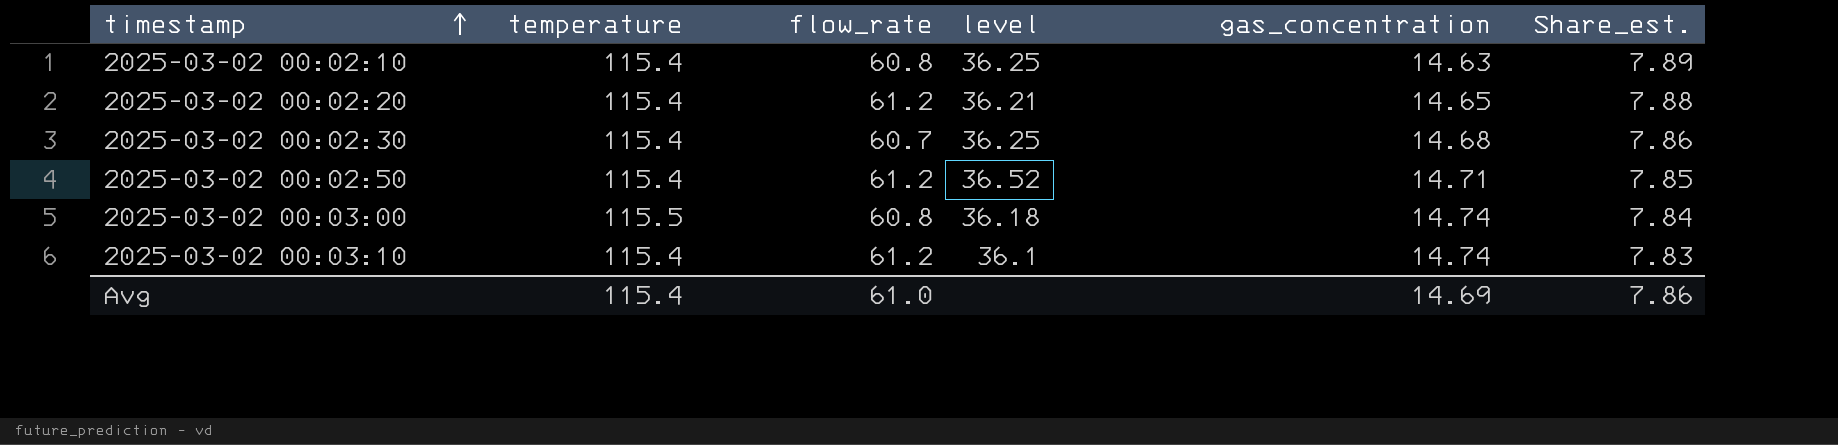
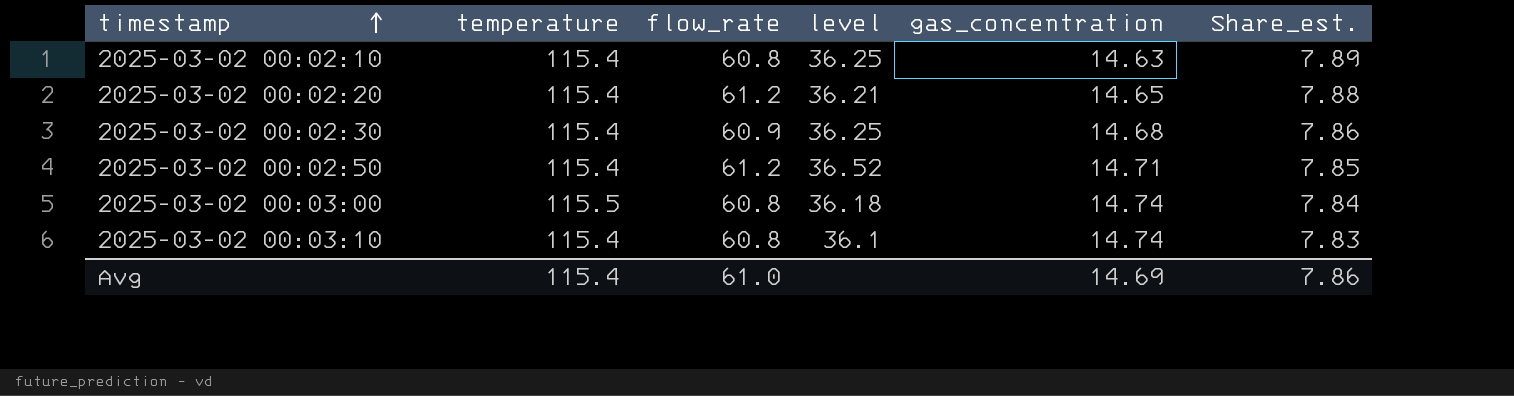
2025-03-02 00:02:30 | flow_rate: 60.7 -> 60.9
2025-03-02 00:03:10 | flow_rate: 61.2 -> 60.8

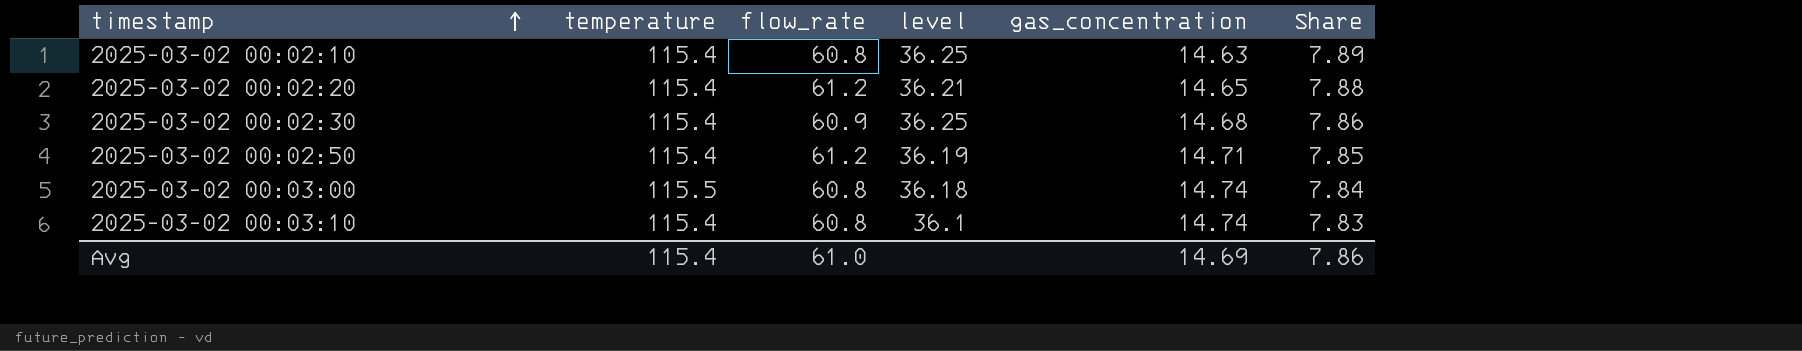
column name: Share_est. -> Share
2025-03-02 00:02:50 | level: 36.52 -> 36.19

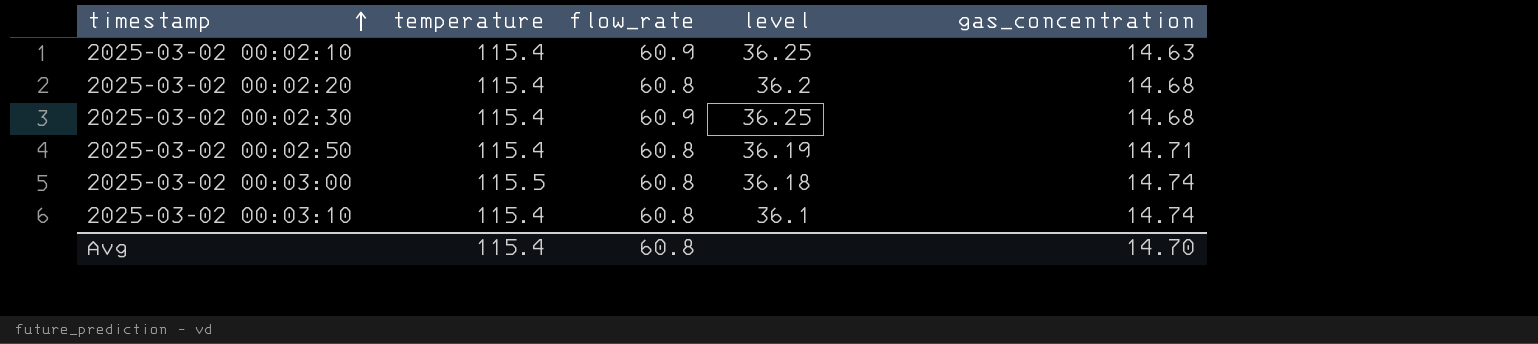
column Share | formula: [temperature] / [gas_concentration] -> none
2025-03-02 00:02:10 | flow_rate: 60.8 -> 60.9
2025-03-02 00:02:20 | flow_rate: 61.2 -> 60.8
2025-03-02 00:02:20 | level: 36.21 -> 36.2
2025-03-02 00:02:20 | gas_concentration: 14.65 -> 14.68
2025-03-02 00:02:50 | flow_rate: 61.2 -> 60.8
Avg | flow_rate: 61.0 -> 60.8
Avg | gas_concentration: 14.69 -> 14.70

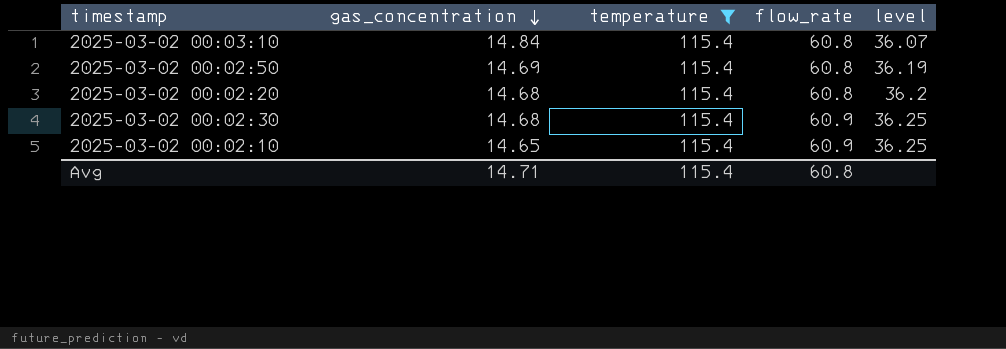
filter: none -> temperature = 115.4
row order: timestamp ascending -> gas_concentration descending
column gas_concentration | position: 5 -> 2
2025-03-02 00:03:10 | gas_concentration: 14.74 -> 14.84
2025-03-02 00:03:10 | level: 36.1 -> 36.07
2025-03-02 00:02:50 | gas_concentration: 14.71 -> 14.69
2025-03-02 00:02:10 | gas_concentration: 14.63 -> 14.65
Avg | gas_concentration: 14.70 -> 14.71

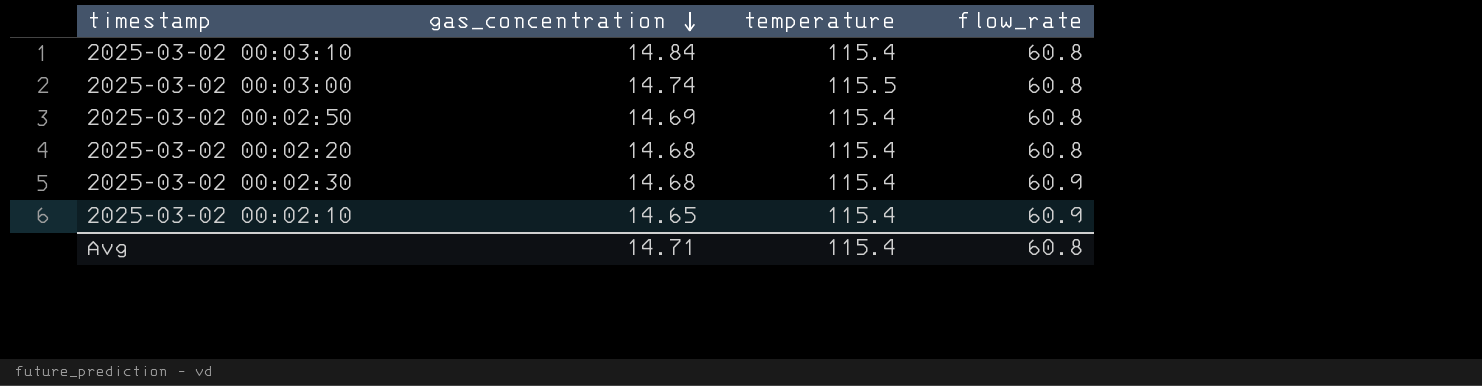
filter: temperature = 115.4 -> none
column level | position: 5 -> none

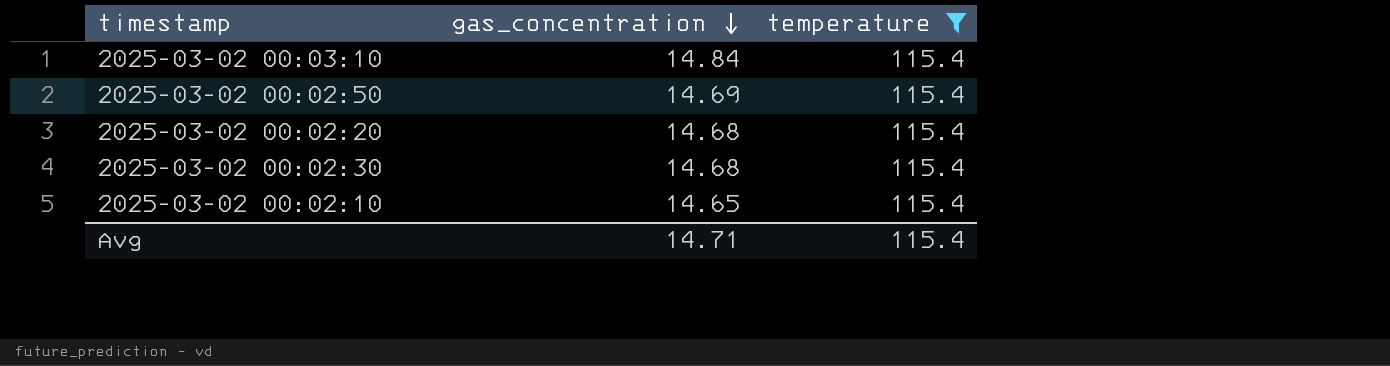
filter: none -> temperature = 115.4
column flow_rate | position: 4 -> none

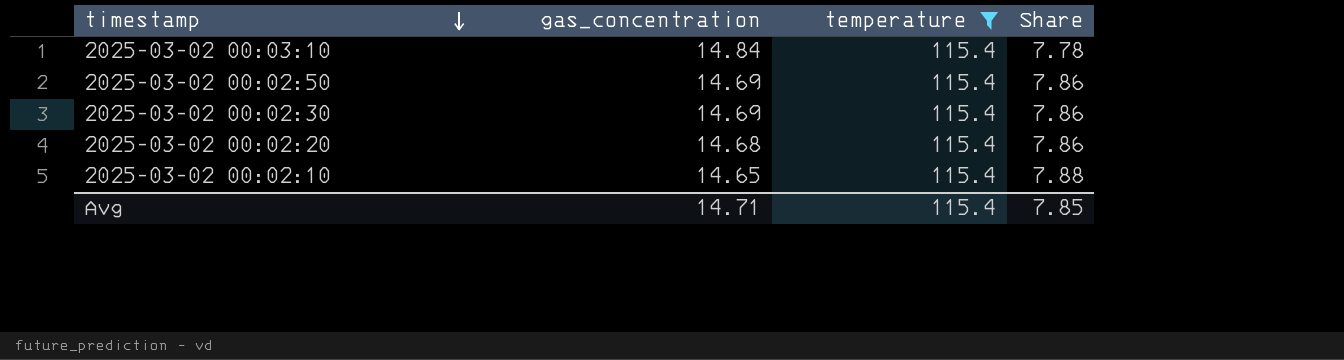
row order: gas_concentration descending -> timestamp descending
column Share | formula: none -> [temperature] / [gas_concentration]
2025-03-02 00:02:30 | gas_concentration: 14.68 -> 14.69

